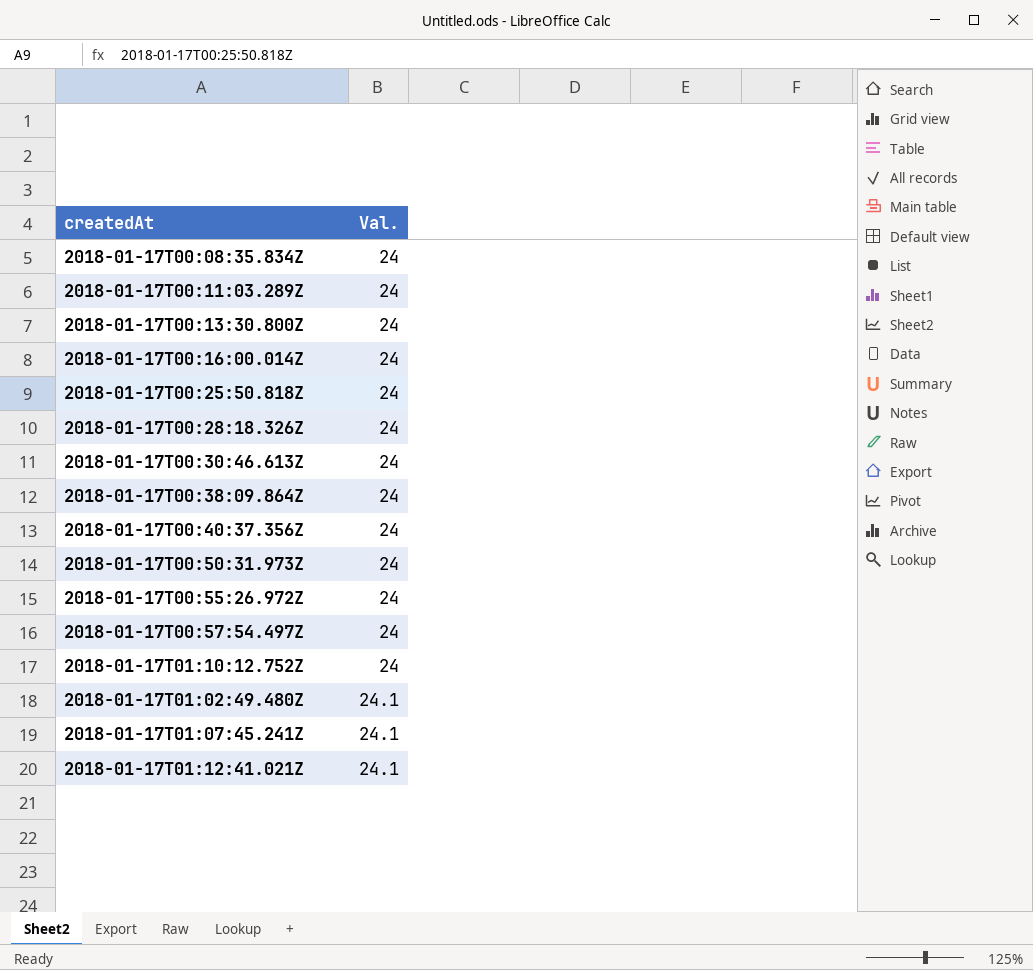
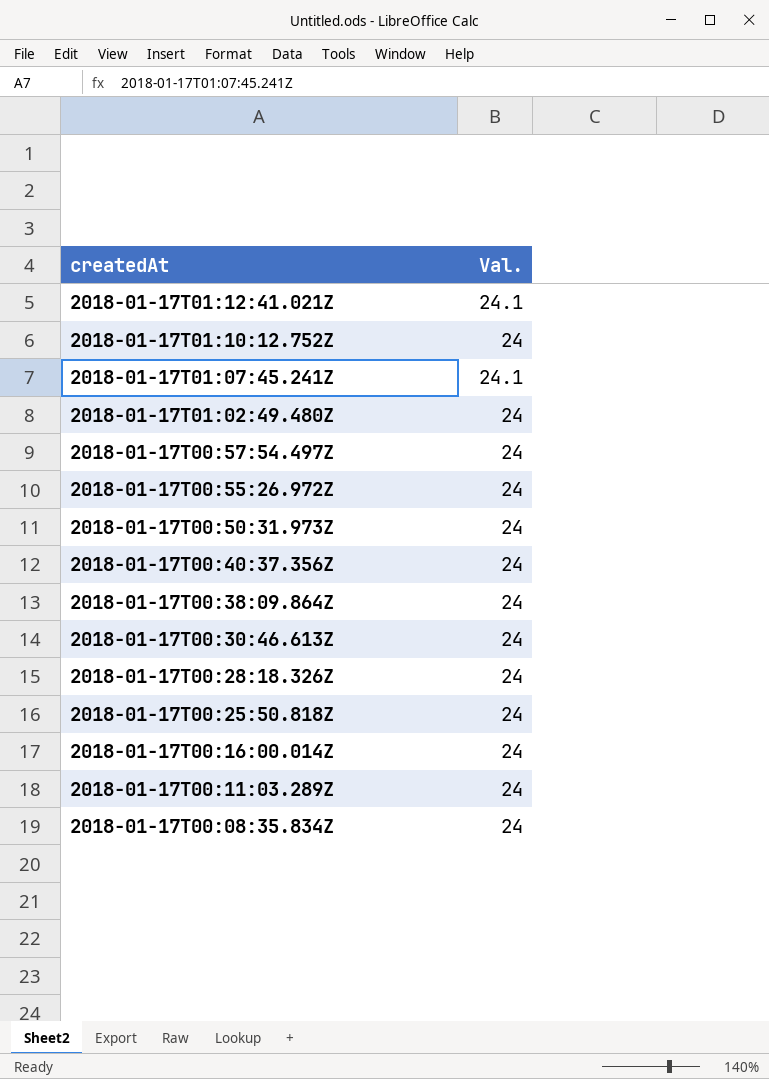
row order: Val. ascending -> createdAt descending
row 2018-01-17T00:13:30.800Z: 24 -> none
2018-01-17T01:02:49.480Z | Val.: 24.1 -> 24

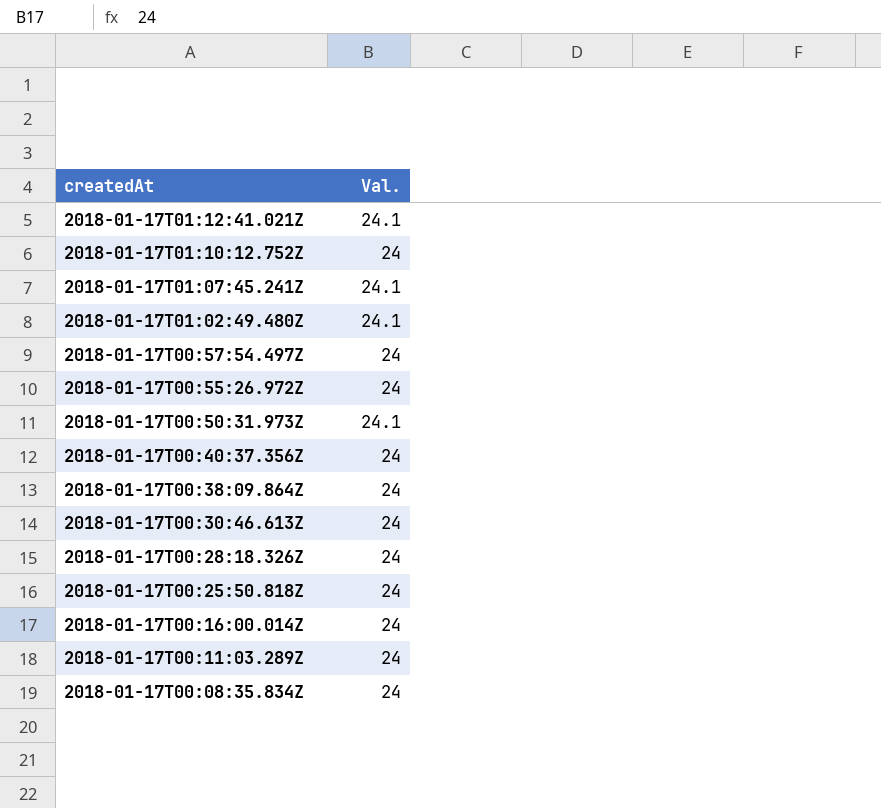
2018-01-17T01:02:49.480Z | Val.: 24 -> 24.1
2018-01-17T00:50:31.973Z | Val.: 24 -> 24.1

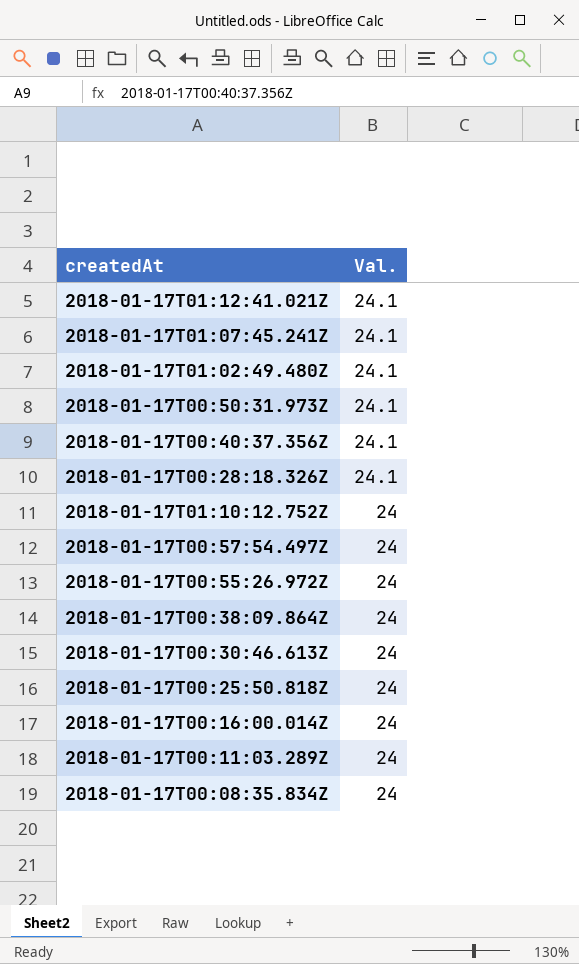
row order: createdAt descending -> Val. descending
2018-01-17T00:40:37.356Z | Val.: 24 -> 24.1
2018-01-17T00:28:18.326Z | Val.: 24 -> 24.1

